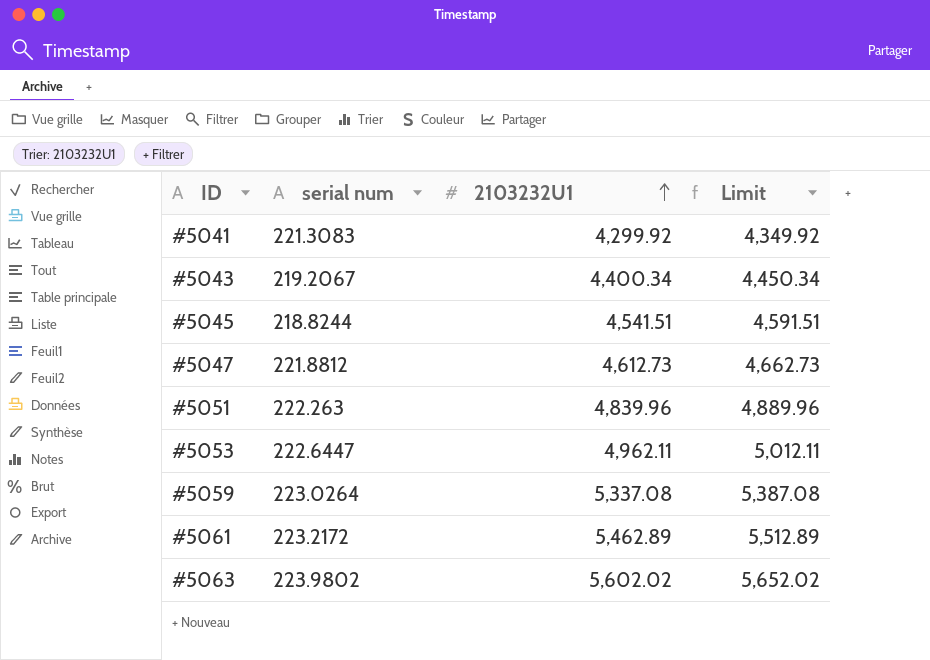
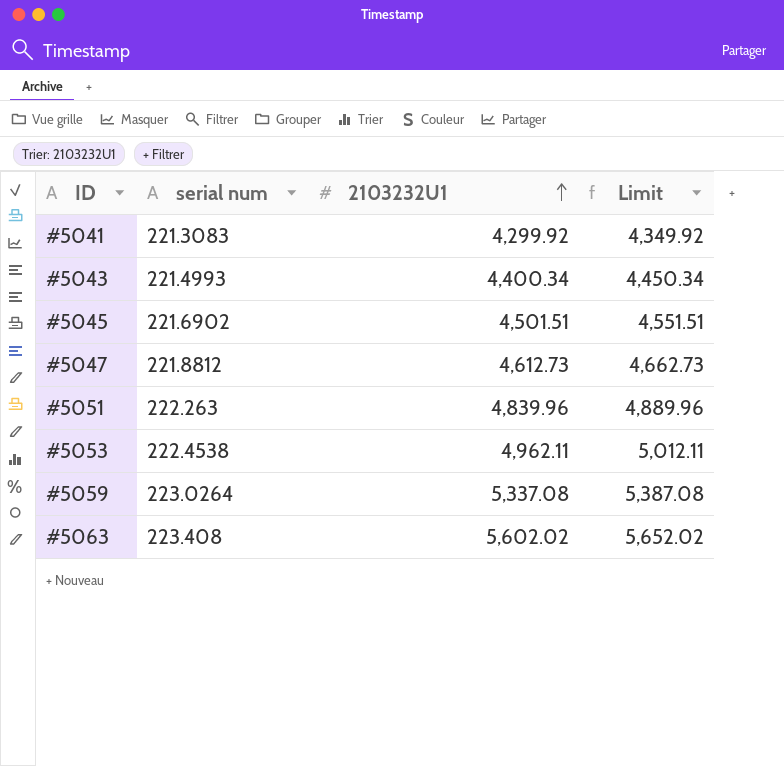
row #5061: 223.2172 | 5,462.89 | 5,512.89 -> none
#5043 | serial num: 219.2067 -> 221.4993
#5045 | serial num: 218.8244 -> 221.6902
#5045 | 2103232U1: 4,541.51 -> 4,501.51
#5045 | Limit: 4,591.51 -> 4,551.51
#5053 | serial num: 222.6447 -> 222.4538
#5063 | serial num: 223.9802 -> 223.408

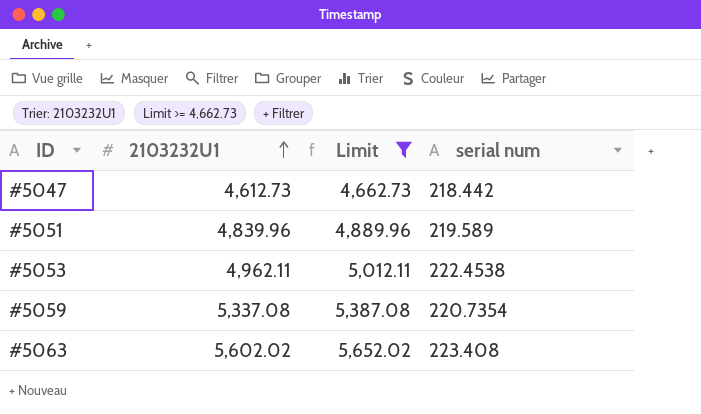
filter: none -> Limit >= 4,662.73
column serial num | position: 2 -> 4
#5047 | serial num: 221.8812 -> 218.442
#5051 | serial num: 222.263 -> 219.589
#5059 | serial num: 223.0264 -> 220.7354

